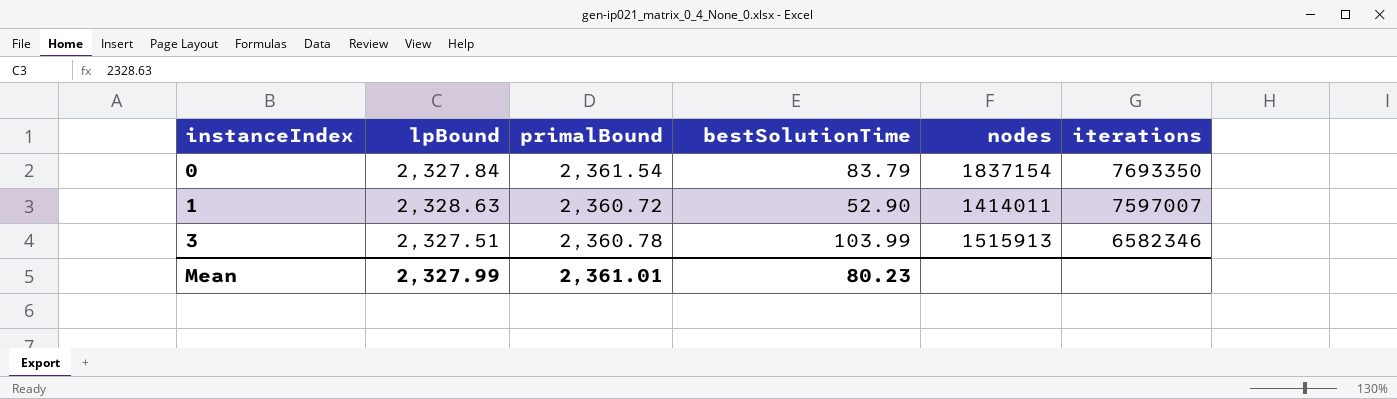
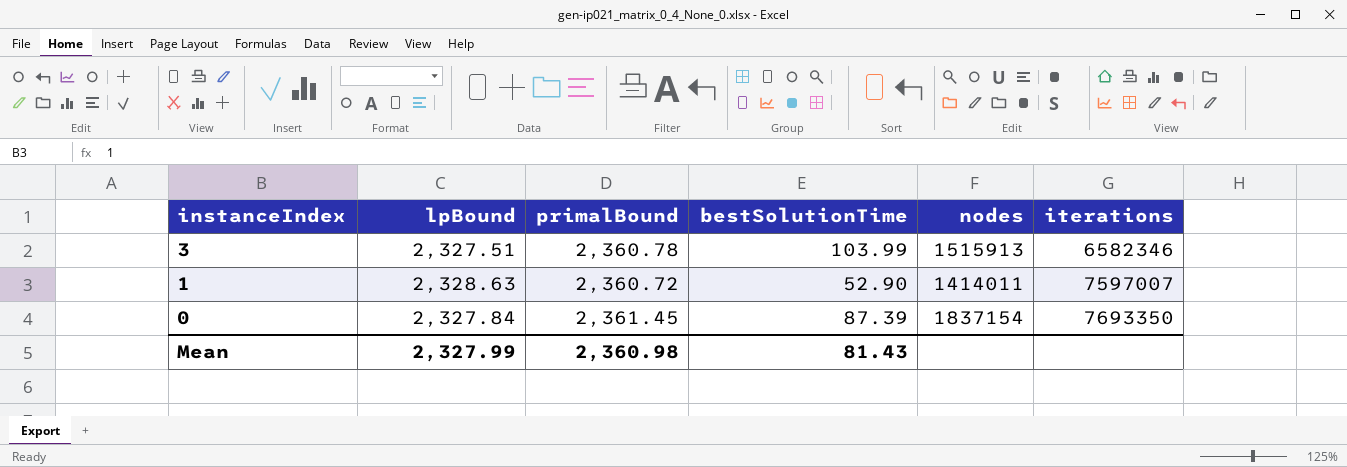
row order: instanceIndex ascending -> instanceIndex descending
0 | primalBound: 2,361.54 -> 2,361.45
0 | bestSolutionTime: 83.79 -> 87.39
Mean | primalBound: 2,361.01 -> 2,360.98
Mean | bestSolutionTime: 80.23 -> 81.43

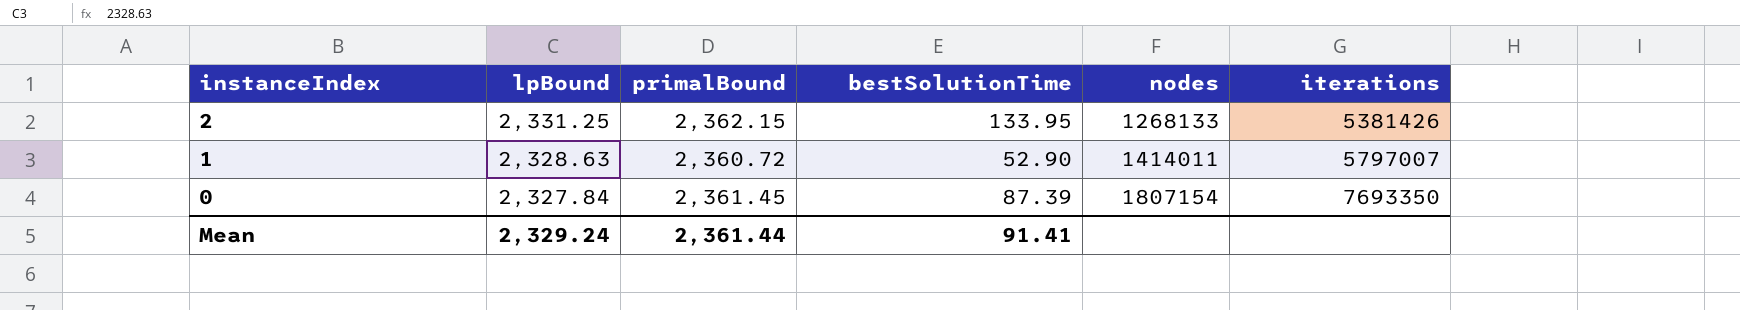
row 3: 2,327.51 | 2,360.78 | 103.99 | 1515913 | 6582346 -> none
row 2: none -> 2,331.25 | 2,362.15 | 133.95 | 1268133 | 5381426
1 | iterations: 7597007 -> 5797007
0 | nodes: 1837154 -> 1807154
Mean | lpBound: 2,327.99 -> 2,329.24
Mean | primalBound: 2,360.98 -> 2,361.44
Mean | bestSolutionTime: 81.43 -> 91.41

